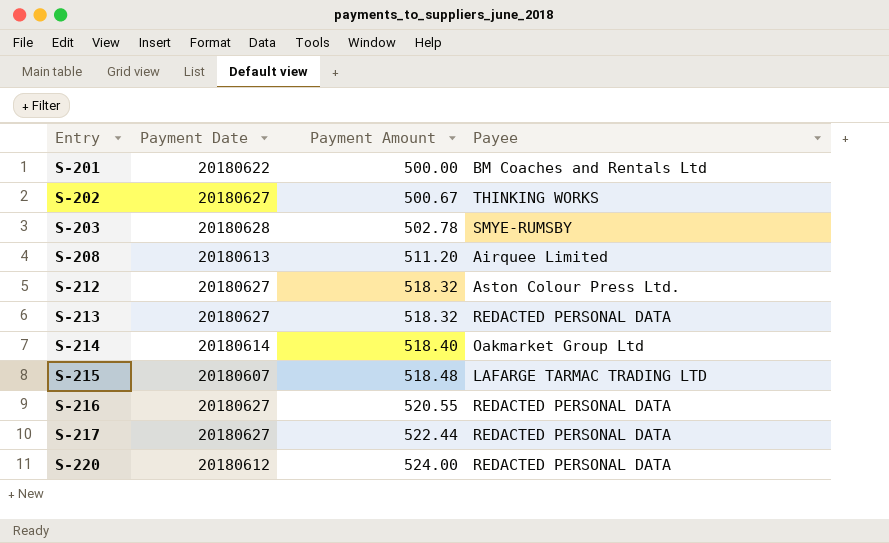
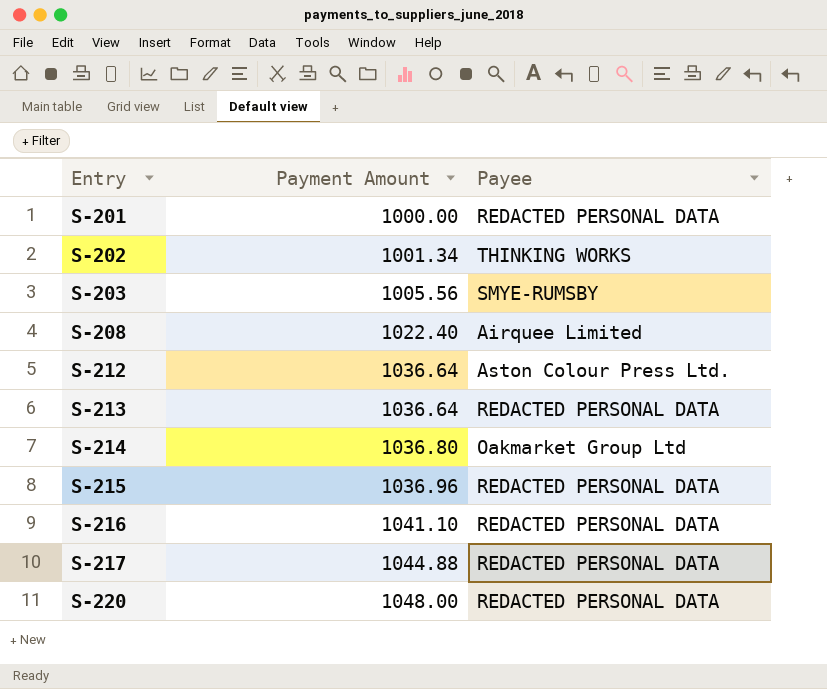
column Payment Date | position: 2 -> none
S-201 | Payment Amount: 500.00 -> 1000.00
S-201 | Payee: BM Coaches and Rentals Ltd -> REDACTED PERSONAL DATA
S-202 | Payment Amount: 500.67 -> 1001.34
S-203 | Payment Amount: 502.78 -> 1005.56
S-208 | Payment Amount: 511.20 -> 1022.40
S-212 | Payment Amount: 518.32 -> 1036.64
S-213 | Payment Amount: 518.32 -> 1036.64
S-214 | Payment Amount: 518.40 -> 1036.80
S-215 | Payment Amount: 518.48 -> 1036.96
S-215 | Payee: LAFARGE TARMAC TRADING LTD -> REDACTED PERSONAL DATA
S-216 | Payment Amount: 520.55 -> 1041.10
S-217 | Payment Amount: 522.44 -> 1044.88
S-220 | Payment Amount: 524.00 -> 1048.00

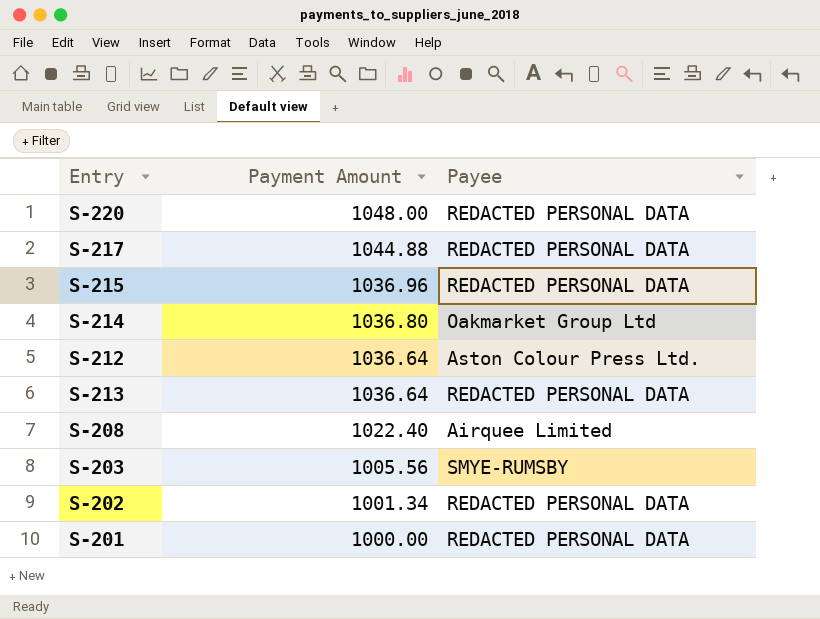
row order: Entry ascending -> Payment Amount descending
row S-216: 1041.10 | REDACTED PERSONAL DATA -> none
S-202 | Payee: THINKING WORKS -> REDACTED PERSONAL DATA

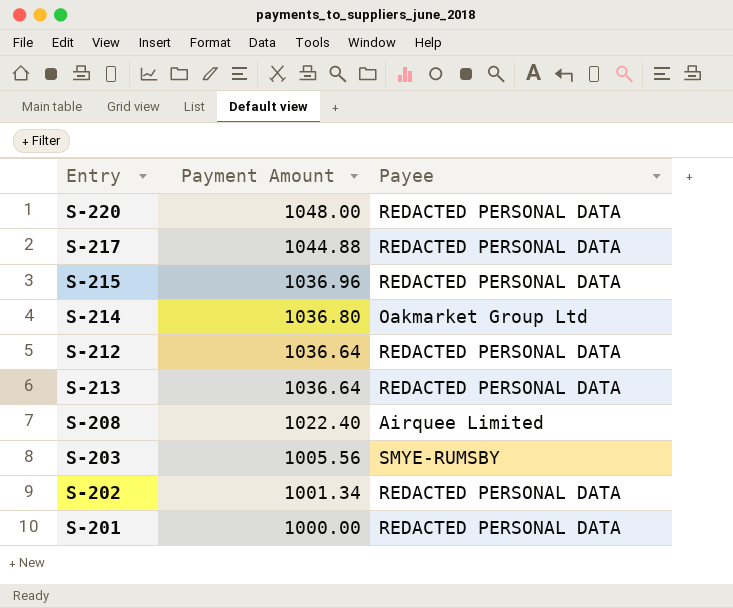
S-212 | Payee: Aston Colour Press Ltd. -> REDACTED PERSONAL DATA

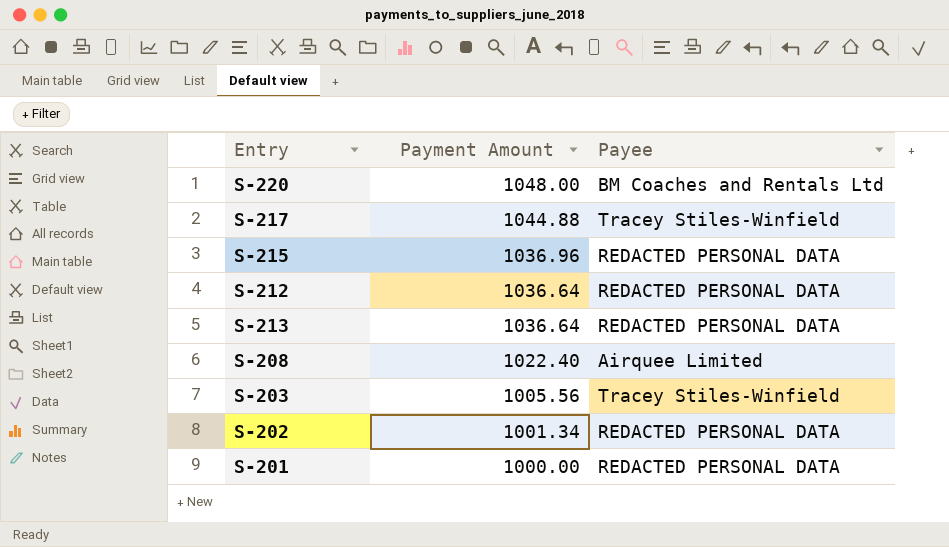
row S-214: 1036.80 | Oakmarket Group Ltd -> none
S-220 | Payee: REDACTED PERSONAL DATA -> BM Coaches and Rentals Ltd
S-217 | Payee: REDACTED PERSONAL DATA -> Tracey Stiles-Winfield
S-203 | Payee: SMYE-RUMSBY -> Tracey Stiles-Winfield

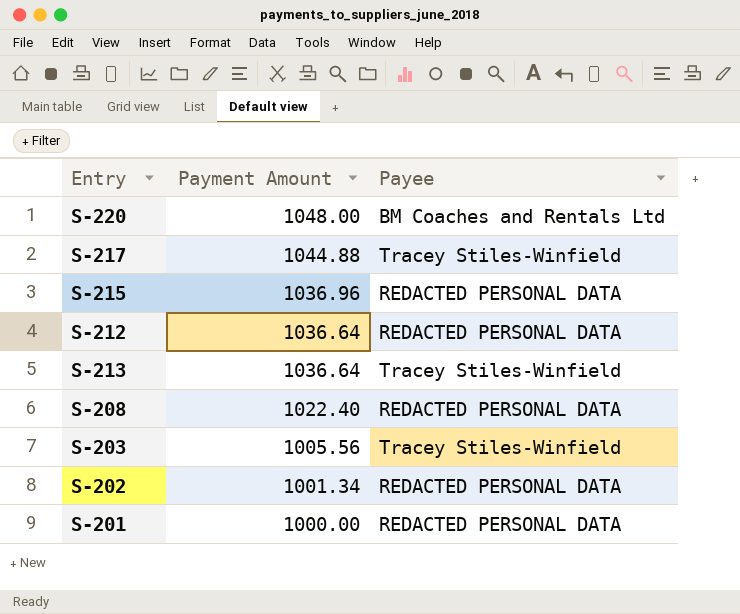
S-213 | Payee: REDACTED PERSONAL DATA -> Tracey Stiles-Winfield
S-208 | Payee: Airquee Limited -> REDACTED PERSONAL DATA

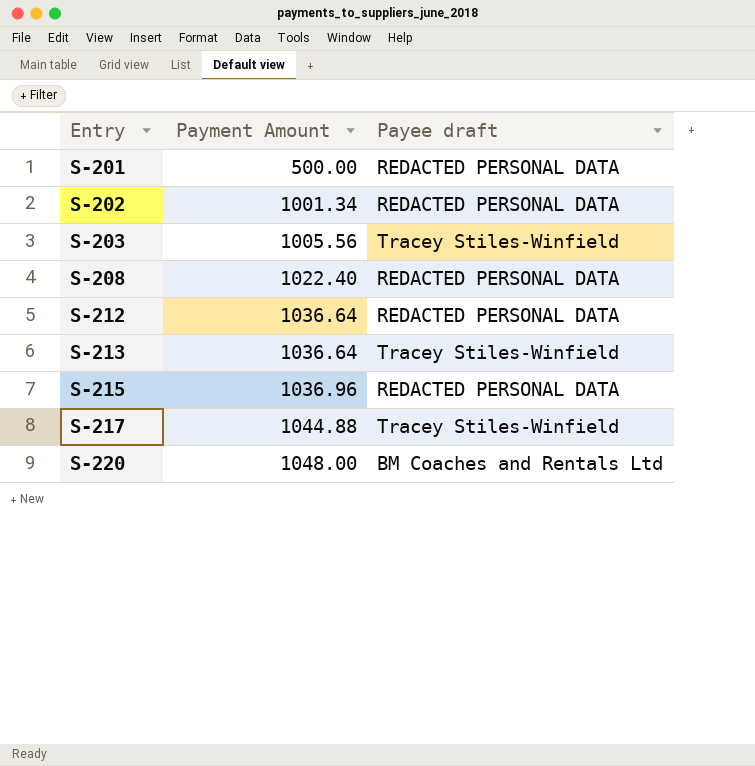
row order: Payment Amount descending -> Entry ascending
column name: Payee -> Payee draft
S-201 | Payment Amount: 1000.00 -> 500.00

